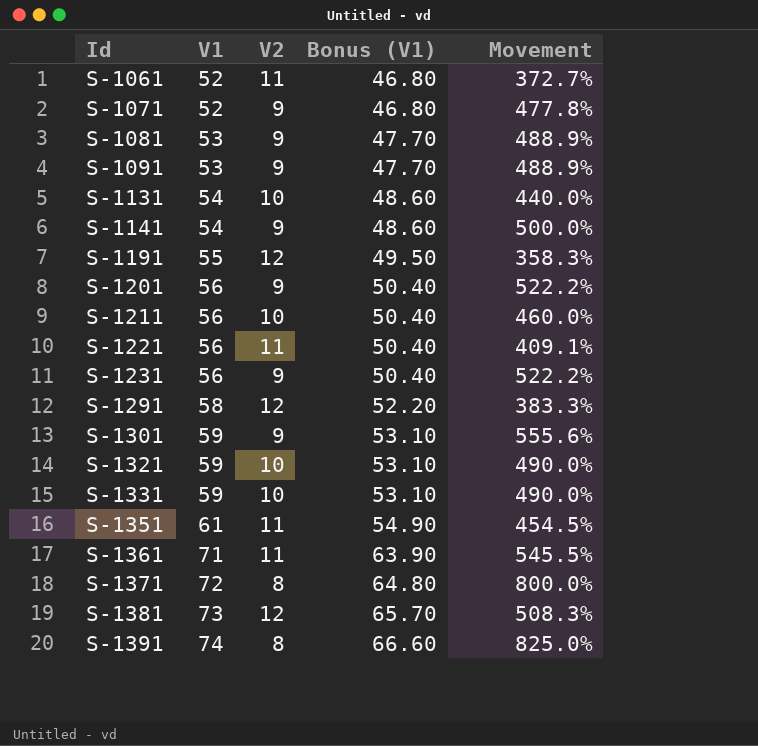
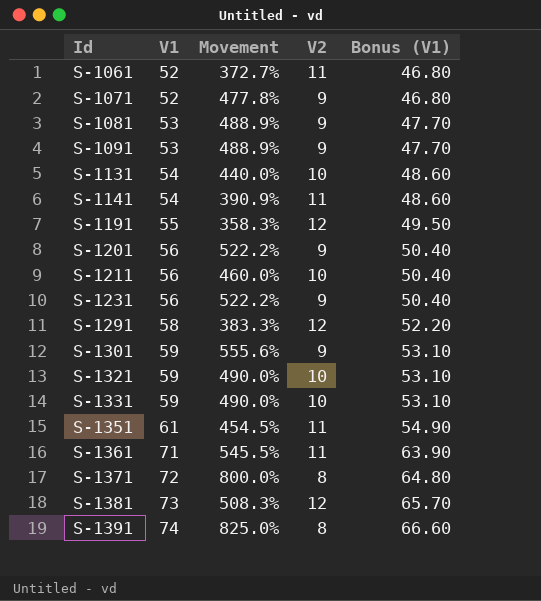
column Movement | position: 5 -> 3
row S-1221: 56 | 11 | 50.40 | 409.1% -> none
S-1141 | Movement: 500.0% -> 390.9%
S-1141 | V2: 9 -> 11

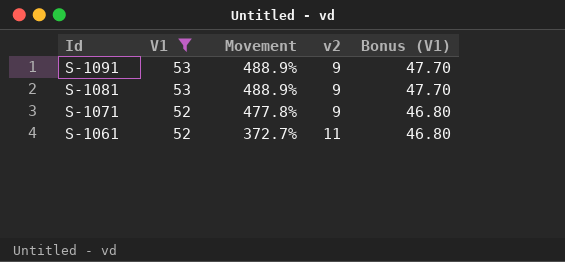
filter: none -> V1 <= 53
row order: Id ascending -> Id descending
column name: V2 -> v2

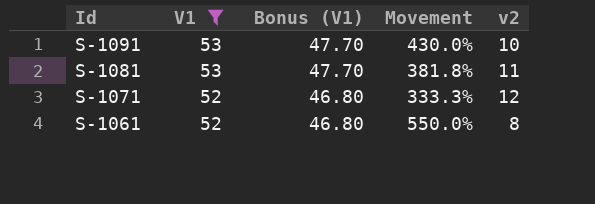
column Bonus (V1) | position: 5 -> 3
S-1091 | Movement: 488.9% -> 430.0%
S-1091 | v2: 9 -> 10
S-1081 | Movement: 488.9% -> 381.8%
S-1081 | v2: 9 -> 11
S-1071 | Movement: 477.8% -> 333.3%
S-1071 | v2: 9 -> 12
S-1061 | Movement: 372.7% -> 550.0%
S-1061 | v2: 11 -> 8

